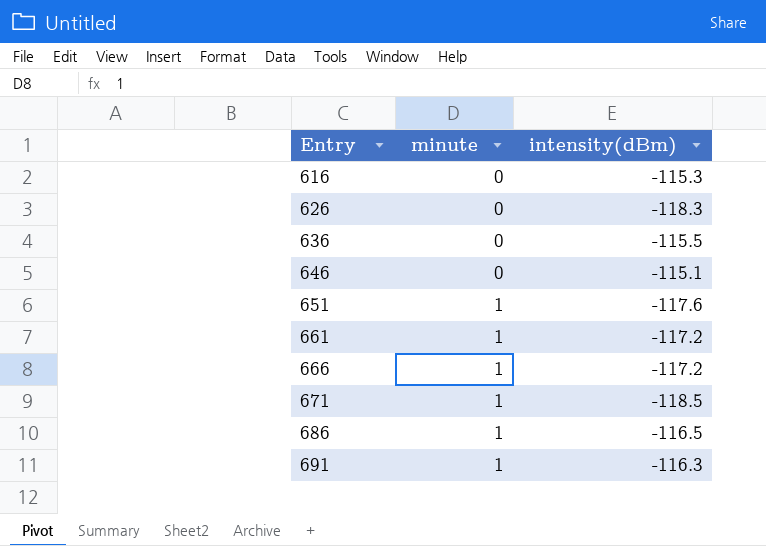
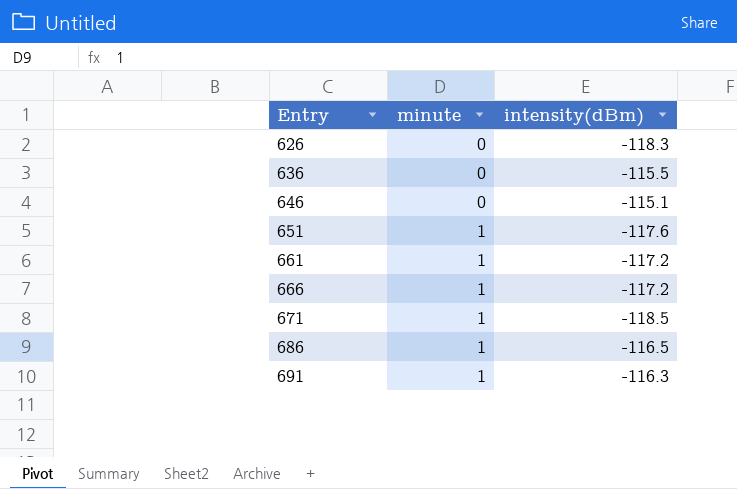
row 616: 0 | -115.3 -> none

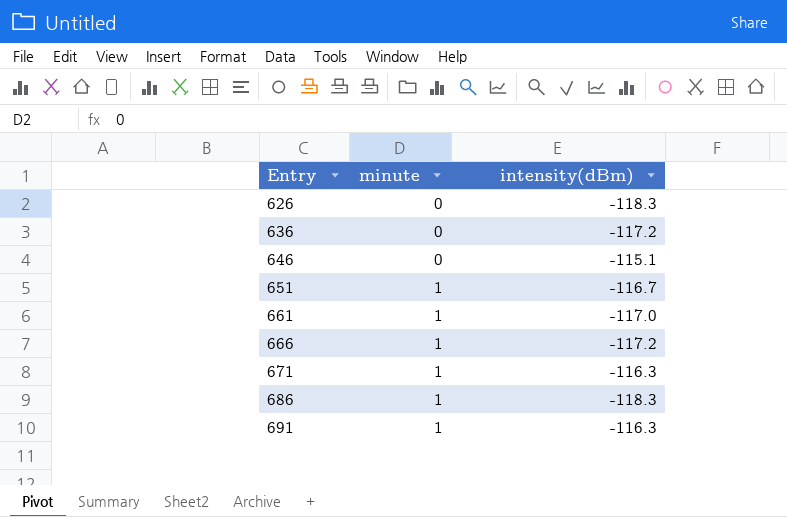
636 | intensity(dBm): -115.5 -> -117.2
651 | intensity(dBm): -117.6 -> -116.7
661 | intensity(dBm): -117.2 -> -117.0
671 | intensity(dBm): -118.5 -> -116.3
686 | intensity(dBm): -116.5 -> -118.3

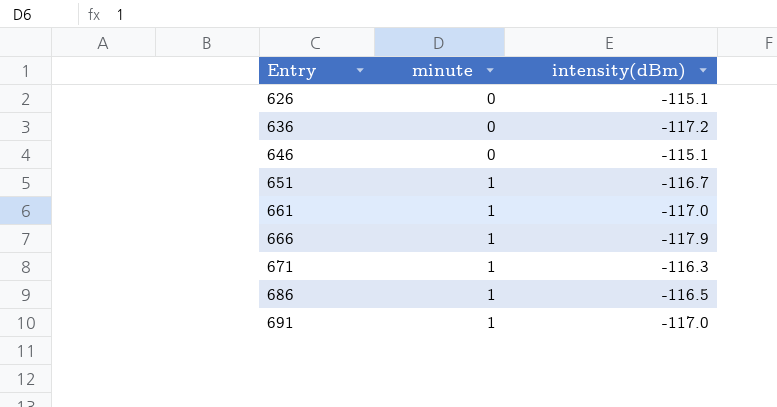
626 | intensity(dBm): -118.3 -> -115.1
666 | intensity(dBm): -117.2 -> -117.9
686 | intensity(dBm): -118.3 -> -116.5
691 | intensity(dBm): -116.3 -> -117.0

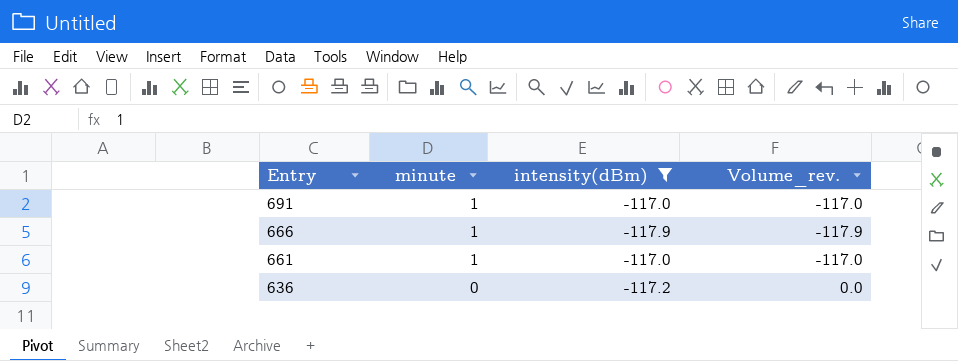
filter: none -> intensity(dBm) <= -117.0
row order: Entry ascending -> Entry descending
column Volume_rev. | formula: none -> [minute] * [intensity(dBm)]

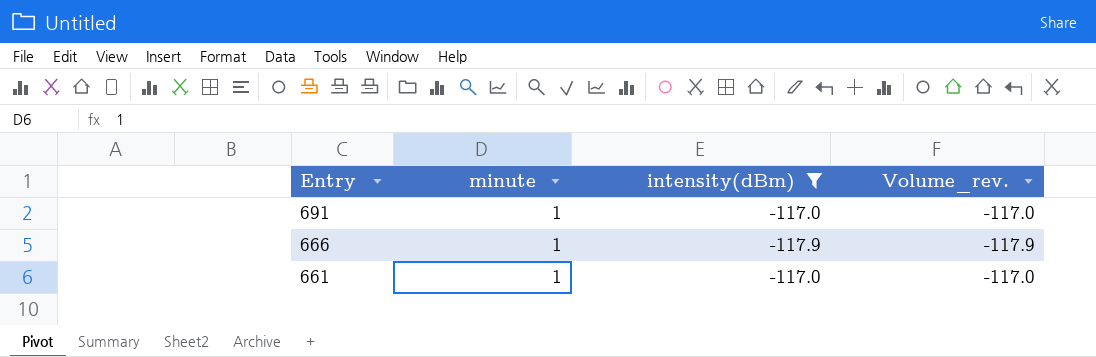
row 636: 0 | -117.2 | 0.0 -> none

